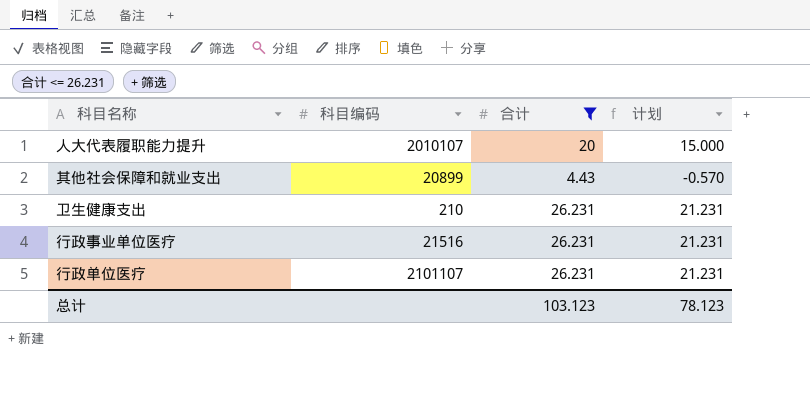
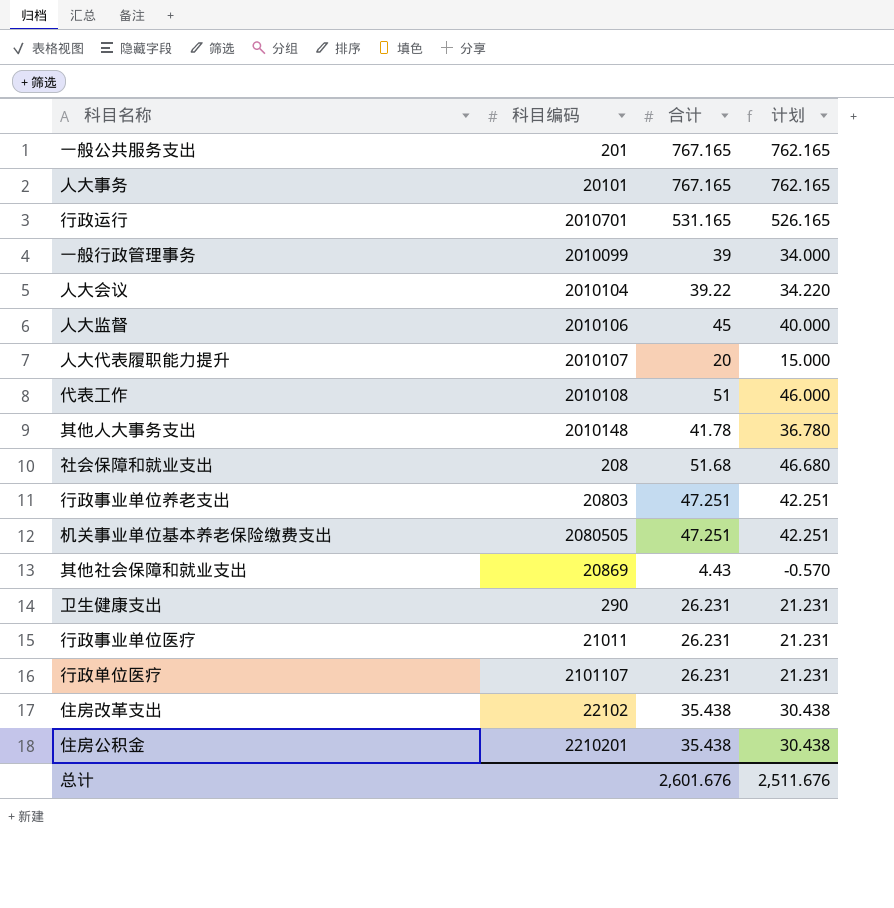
filter: 合计 <= 26.231 -> none
其他社会保障和就业支出 | 科目编码: 20899 -> 20869
卫生健康支出 | 科目编码: 210 -> 290
行政事业单位医疗 | 科目编码: 21516 -> 21011
总计 | 合计: 103.123 -> 2,601.676
总计 | 计划: 78.123 -> 2,511.676

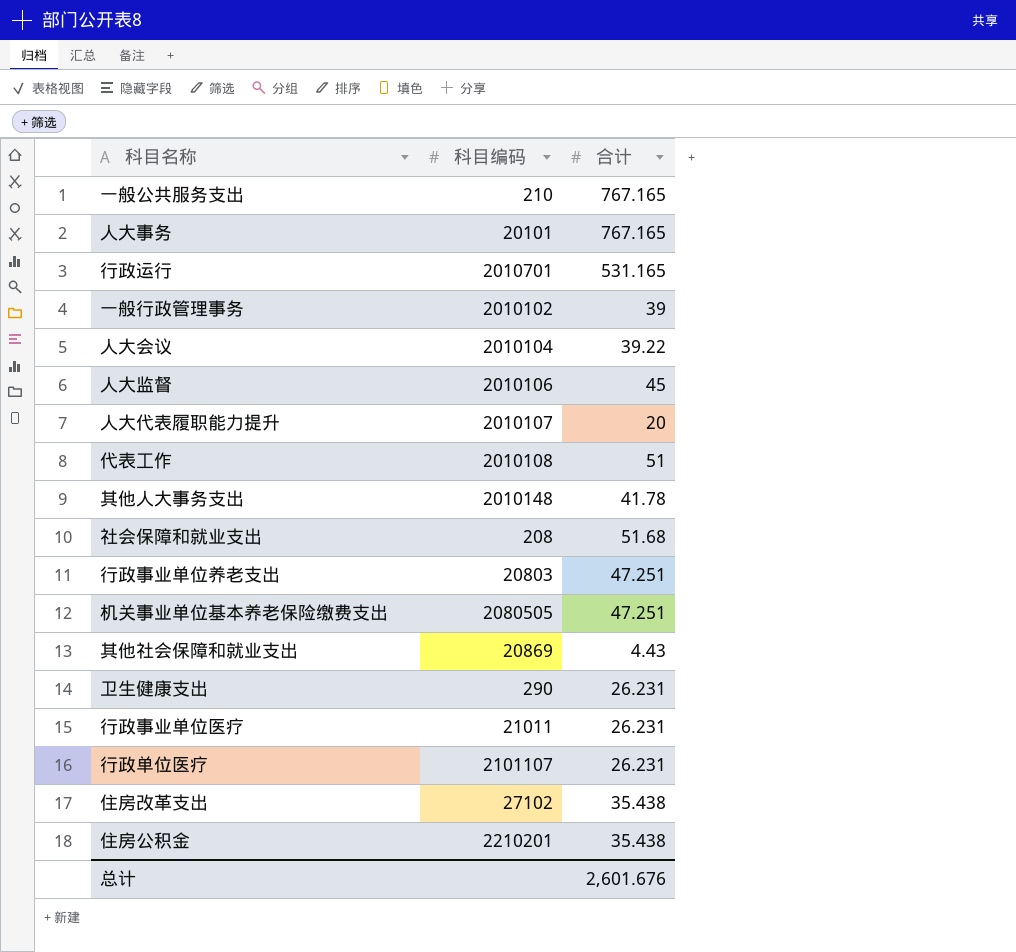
column 计划 | formula: [合计] - 5 -> none
一般公共服务支出 | 科目编码: 201 -> 210
一般行政管理事务 | 科目编码: 2010099 -> 2010102
住房改革支出 | 科目编码: 22102 -> 27102

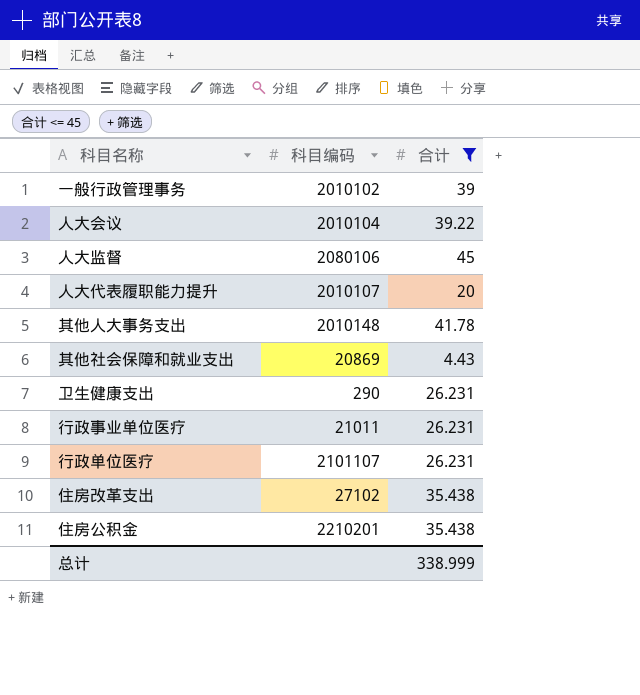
filter: none -> 合计 <= 45
人大监督 | 科目编码: 2010106 -> 2080106
总计 | 合计: 2,601.676 -> 338.999

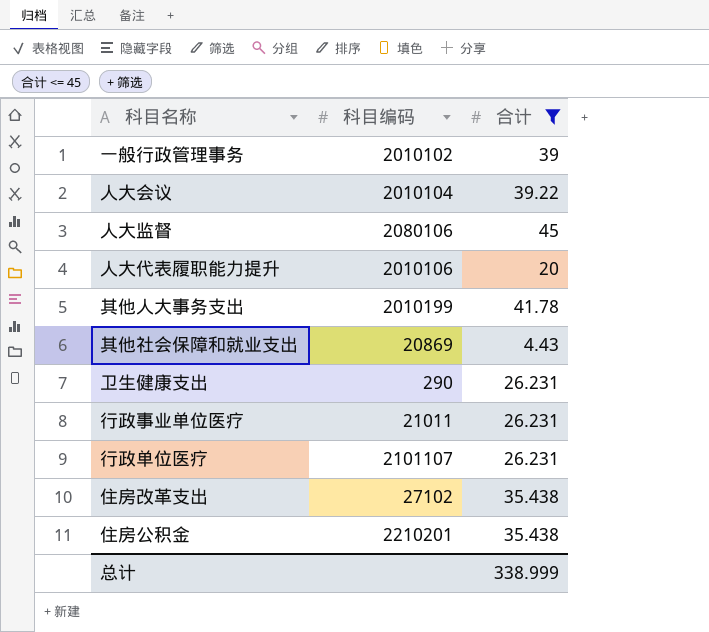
人大代表履职能力提升 | 科目编码: 2010107 -> 2010106
其他人大事务支出 | 科目编码: 2010148 -> 2010199

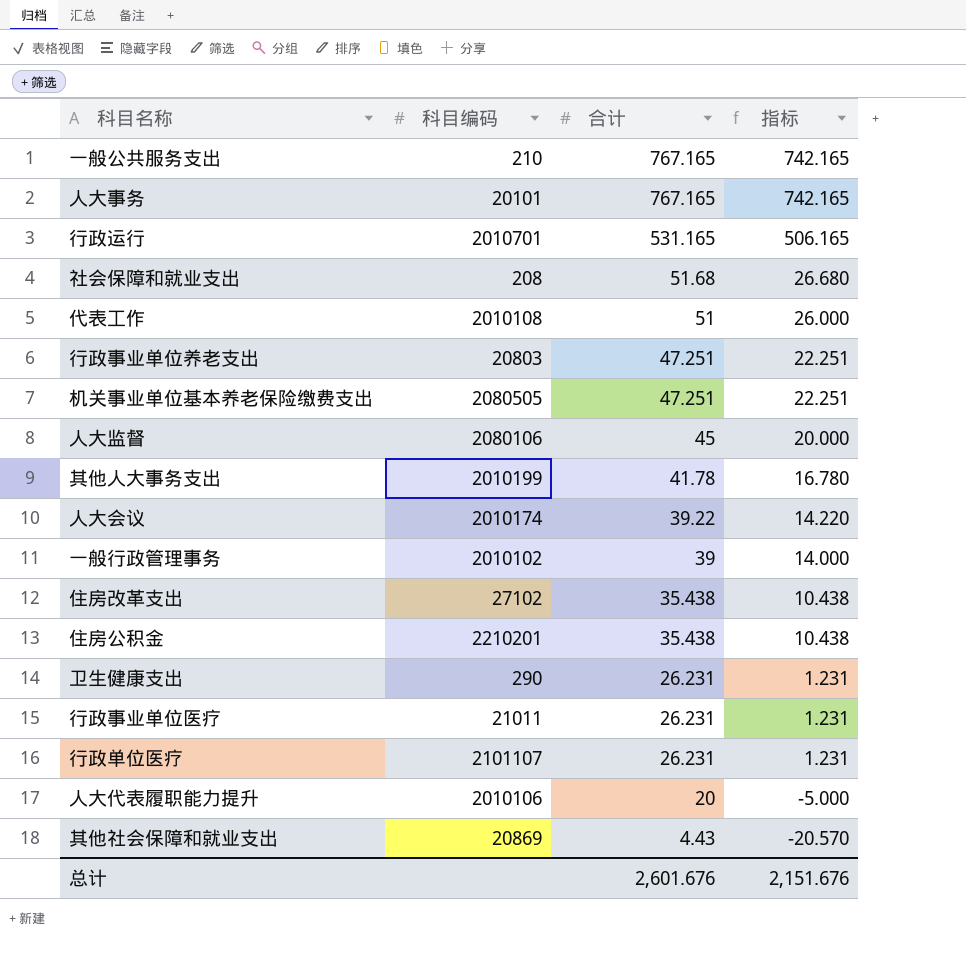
filter: 合计 <= 45 -> none
row order: none -> 合计 descending
column 指标 | formula: none -> [合计] - 25
人大会议 | 科目编码: 2010104 -> 2010174
总计 | 合计: 338.999 -> 2,601.676

